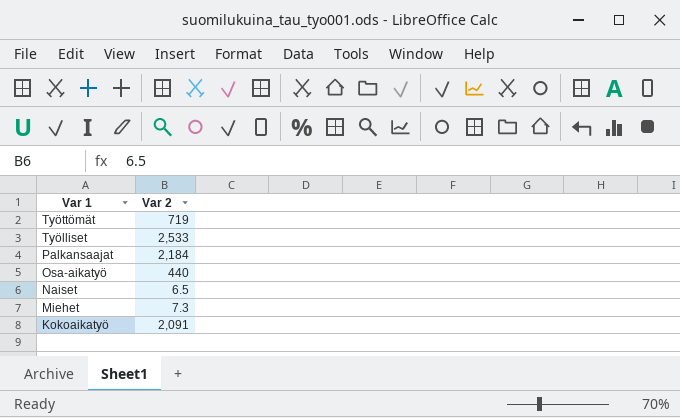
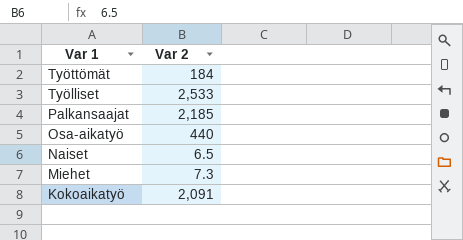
Työttömät | Var 2: 719 -> 184
Palkansaajat | Var 2: 2,184 -> 2,185

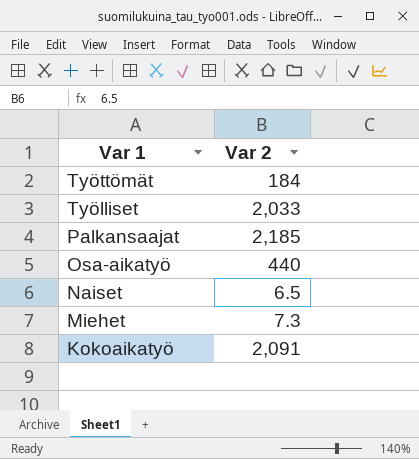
Työlliset | Var 2: 2,533 -> 2,033

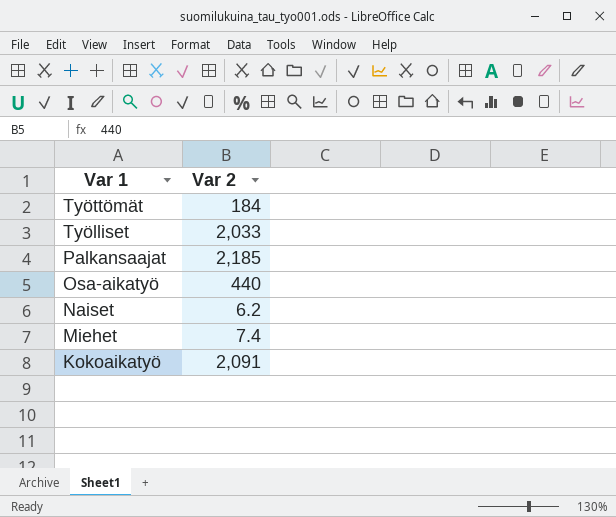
Naiset | Var 2: 6.5 -> 6.2
Miehet | Var 2: 7.3 -> 7.4

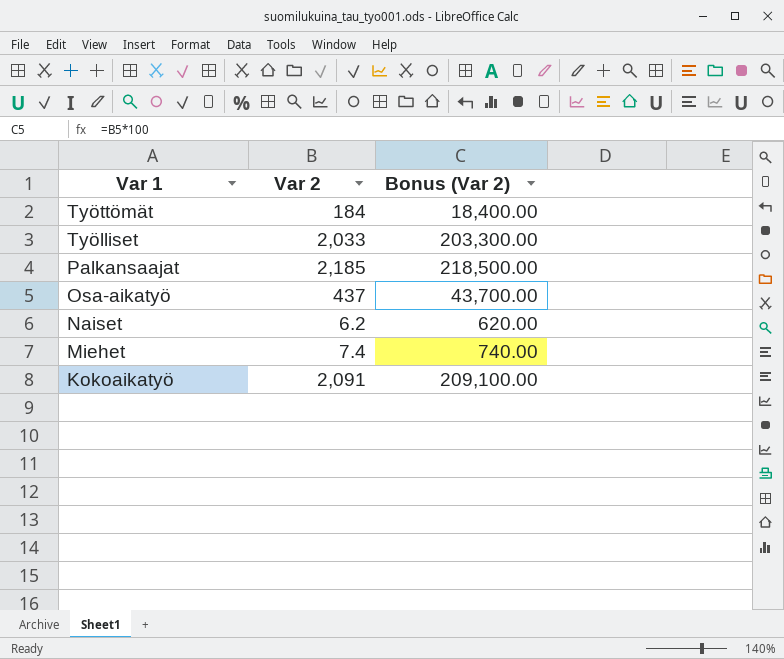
column Bonus (Var 2) | formula: none -> [Var 2] * 100
Osa-aikatyö | Var 2: 440 -> 437

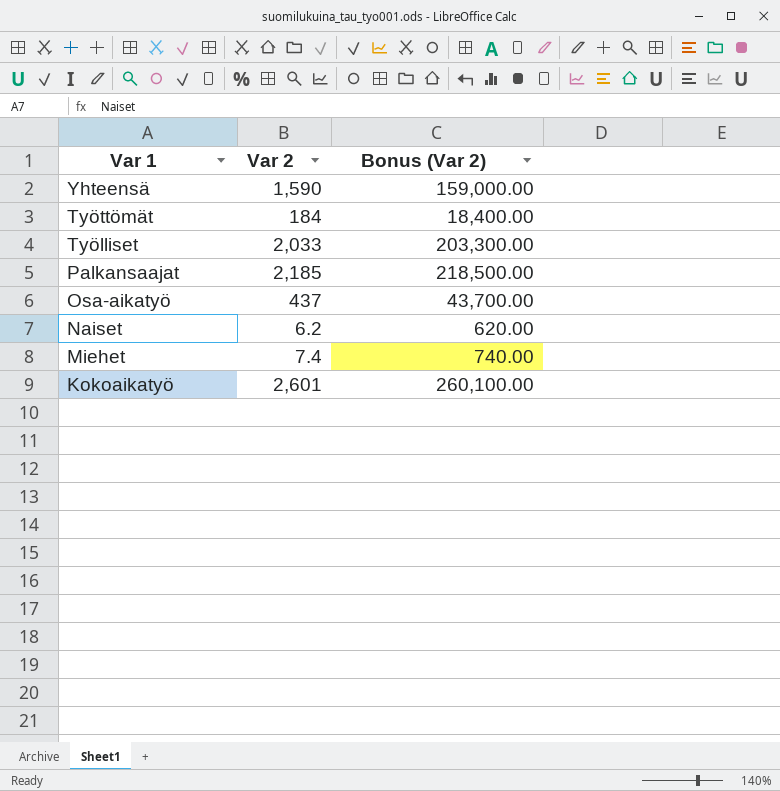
row Yhteensä: none -> 1,590 | 159,000.00
Kokoaikatyö | Var 2: 2,091 -> 2,601
Kokoaikatyö | Bonus (Var 2): 209,100.00 -> 260,100.00

